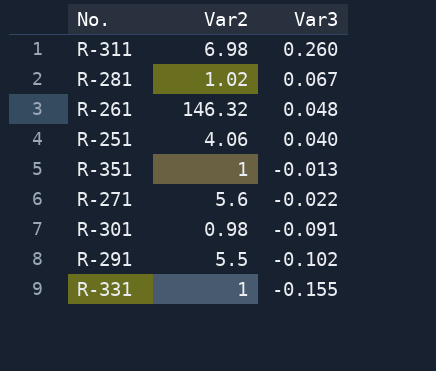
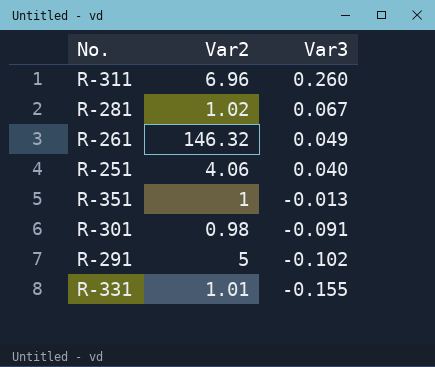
row R-271: 5.6 | -0.022 -> none
R-311 | Var2: 6.98 -> 6.96
R-261 | Var3: 0.048 -> 0.049
R-291 | Var2: 5.5 -> 5
R-331 | Var2: 1 -> 1.01

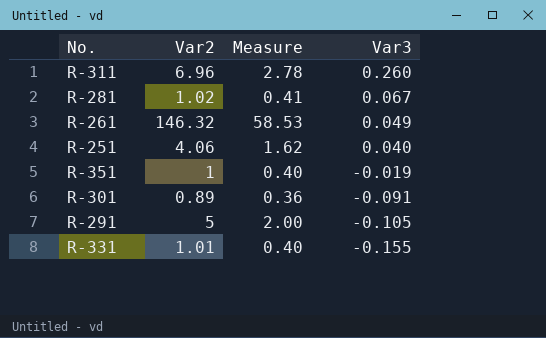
column Measure | formula: none -> [Var2] * 0.4
R-351 | Var3: -0.013 -> -0.019
R-301 | Var2: 0.98 -> 0.89
R-291 | Var3: -0.102 -> -0.105

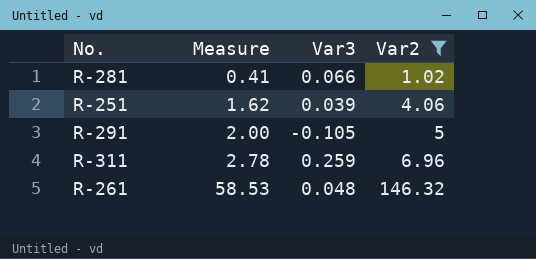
filter: none -> Var2 >= 1.02
row order: Var3 descending -> Measure ascending
column Var2 | position: 2 -> 4
R-281 | Var3: 0.067 -> 0.066
R-251 | Var3: 0.040 -> 0.039
R-311 | Var3: 0.260 -> 0.259
R-261 | Var3: 0.049 -> 0.048

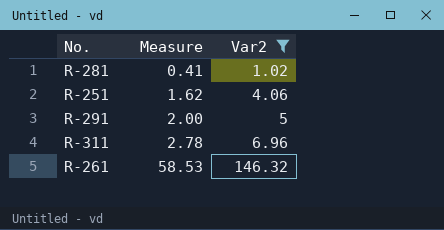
column Var3 | position: 3 -> none

